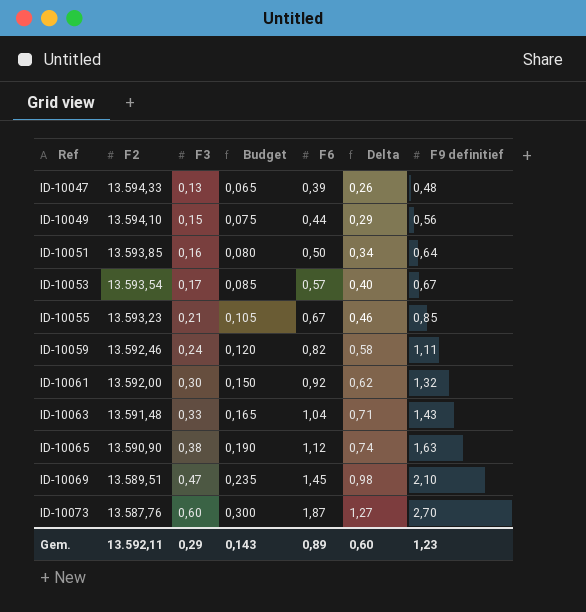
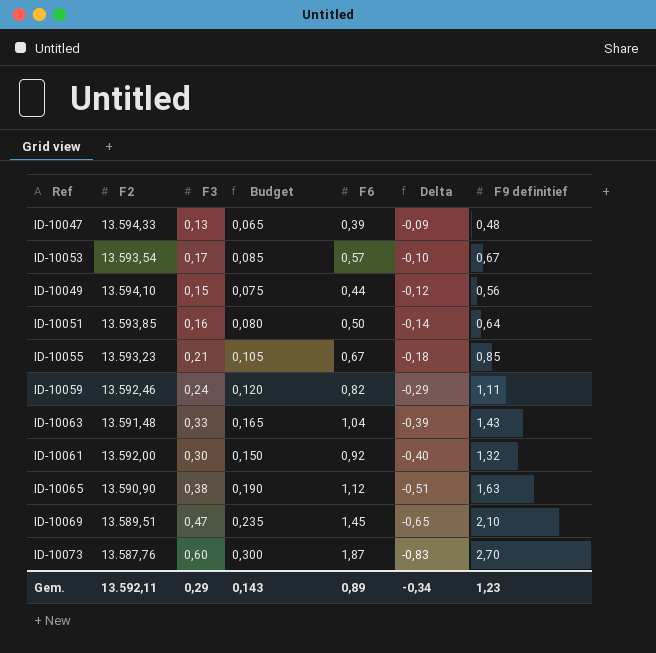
row order: Ref ascending -> Delta descending
column Delta | formula: [F6] - [F3] -> [F6] - [F9 definitief]
Gem. | Delta: 0,60 -> -0,34

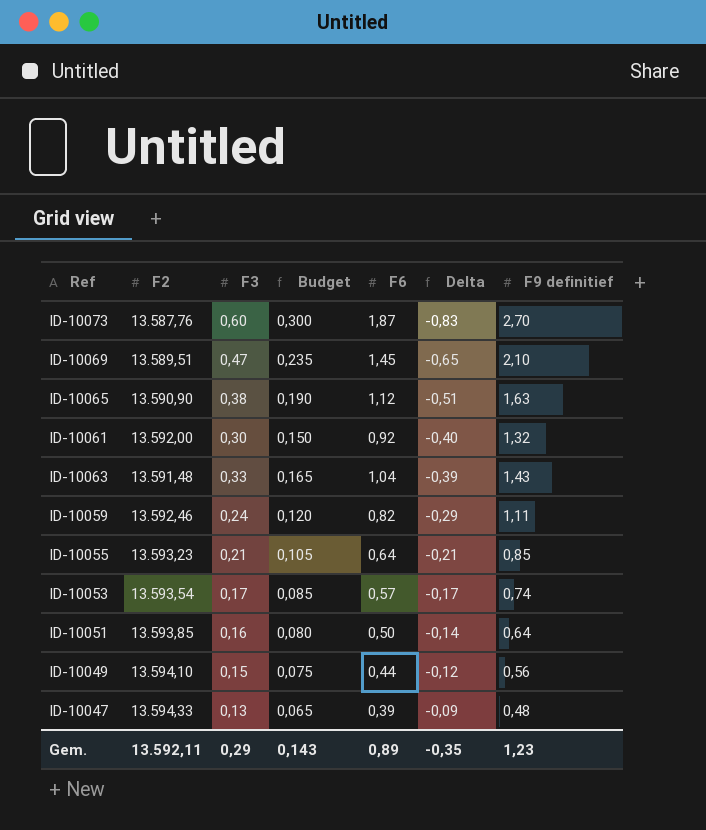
row order: Delta descending -> Delta ascending
ID-10055 | F6: 0,67 -> 0,64
ID-10055 | Delta: -0,18 -> -0,21
ID-10053 | Delta: -0,10 -> -0,17
ID-10053 | F9 definitief: 0,67 -> 0,74
Gem. | Delta: -0,34 -> -0,35

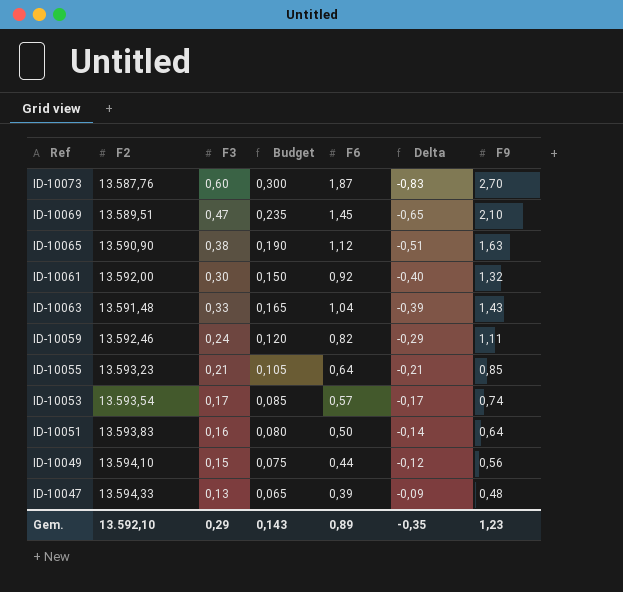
column name: F9 definitief -> F9
ID-10051 | F2: 13.593,85 -> 13.593,83
Gem. | F2: 13.592,11 -> 13.592,10

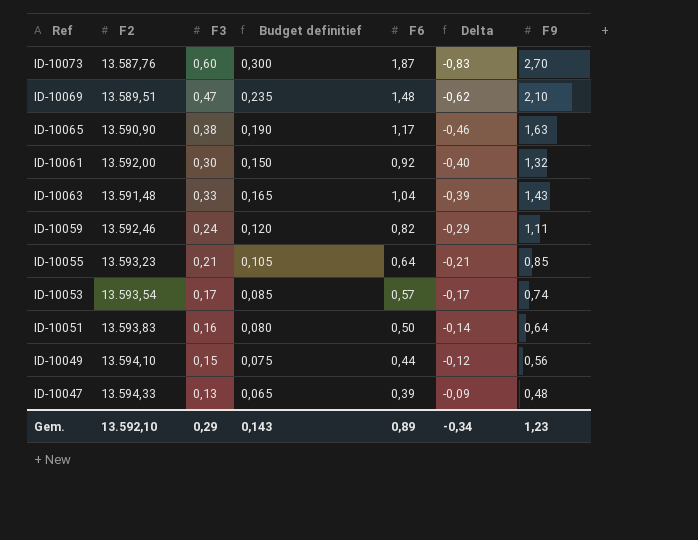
column name: Budget -> Budget definitief
ID-10069 | F6: 1,45 -> 1,48
ID-10069 | Delta: -0,65 -> -0,62
ID-10065 | F6: 1,12 -> 1,17
ID-10065 | Delta: -0,51 -> -0,46
Gem. | Delta: -0,35 -> -0,34

